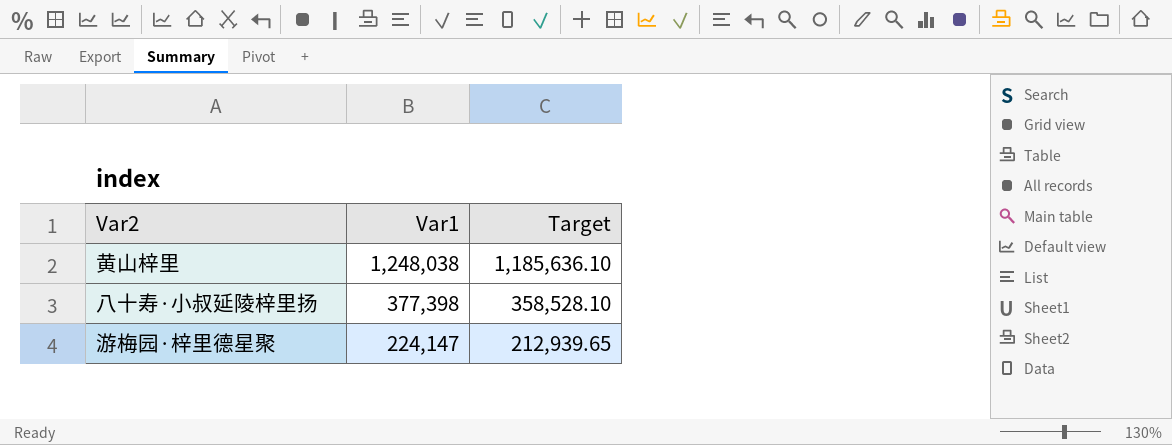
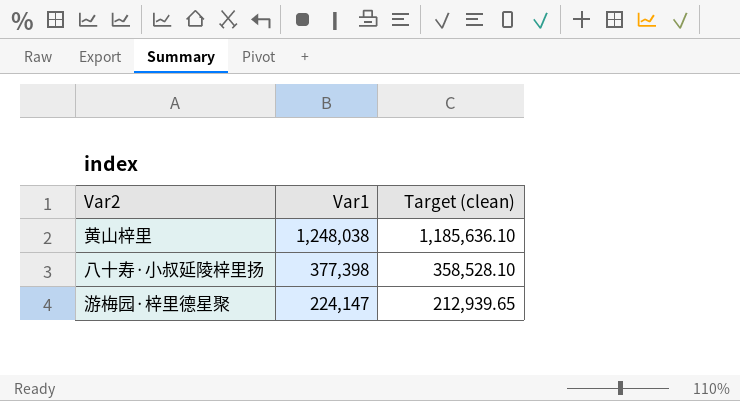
column name: Target -> Target (clean)

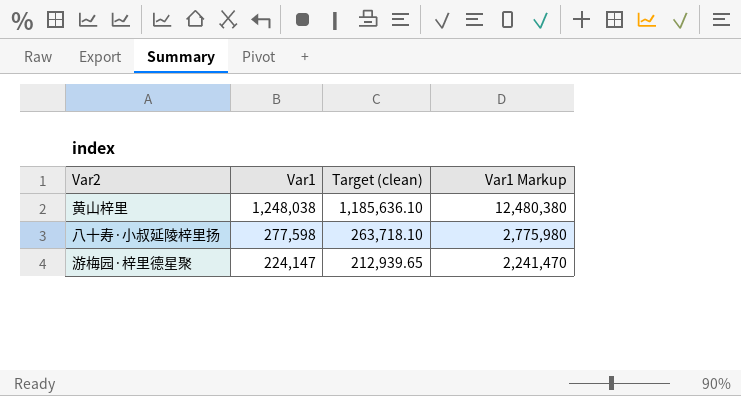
column Var1 Markup | formula: none -> [Var1] * 10
八十寿·小叔延陵梓里扬 | Var1: 377,398 -> 277,598
八十寿·小叔延陵梓里扬 | Target (clean): 358,528.10 -> 263,718.10

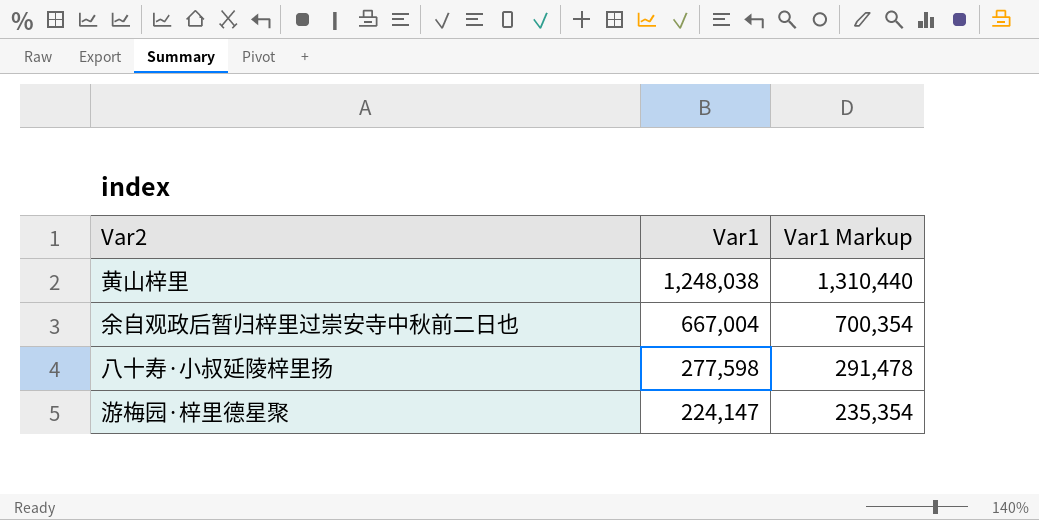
column Target (clean) | formula: [Var1] * 0.95 -> none
column Var1 Markup | formula: [Var1] * 10 -> [Var1] * 1.05
row 余自观政后暂归梓里过崇安寺中秋前二日也: none -> 667,004 | 700,354

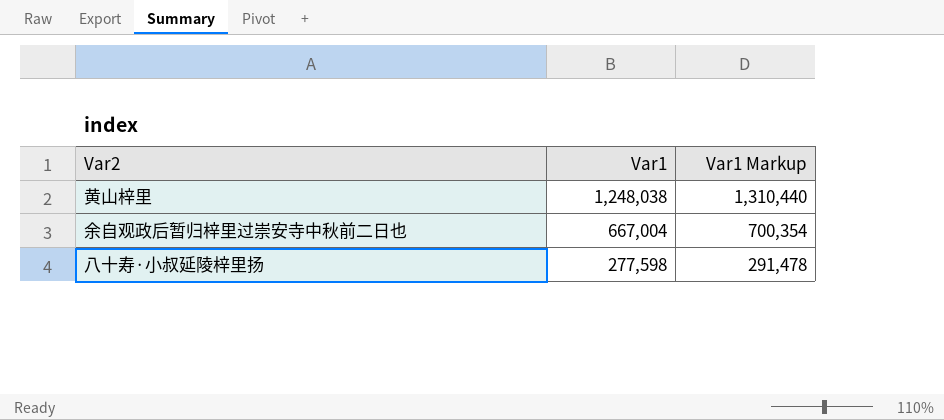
row 游梅园·梓里德星聚: 224,147 | 235,354 -> none

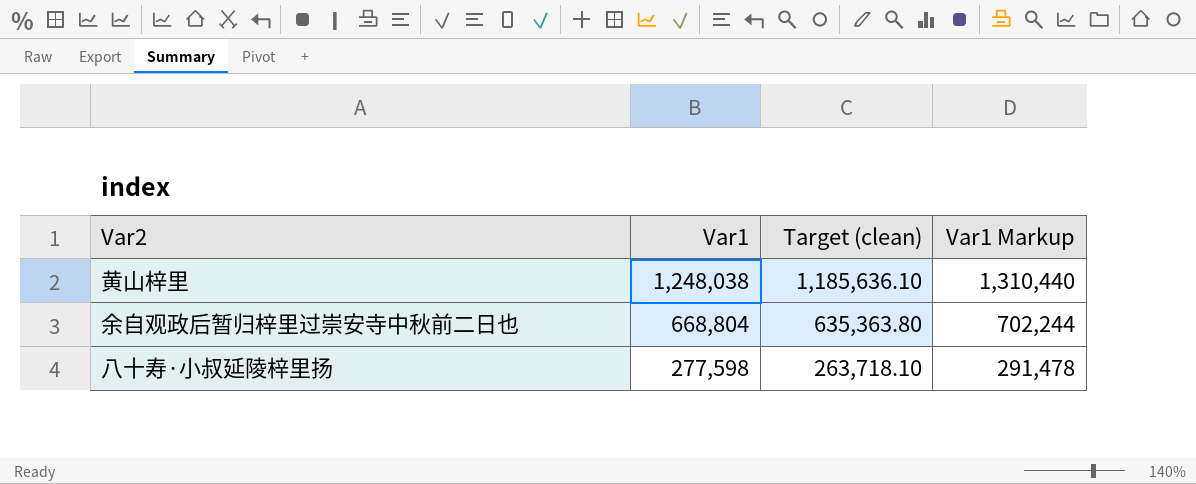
column Target (clean) | formula: none -> [Var1] * 0.95
余自观政后暂归梓里过崇安寺中秋前二日也 | Var1: 667,004 -> 668,804
余自观政后暂归梓里过崇安寺中秋前二日也 | Var1 Markup: 700,354 -> 702,244

